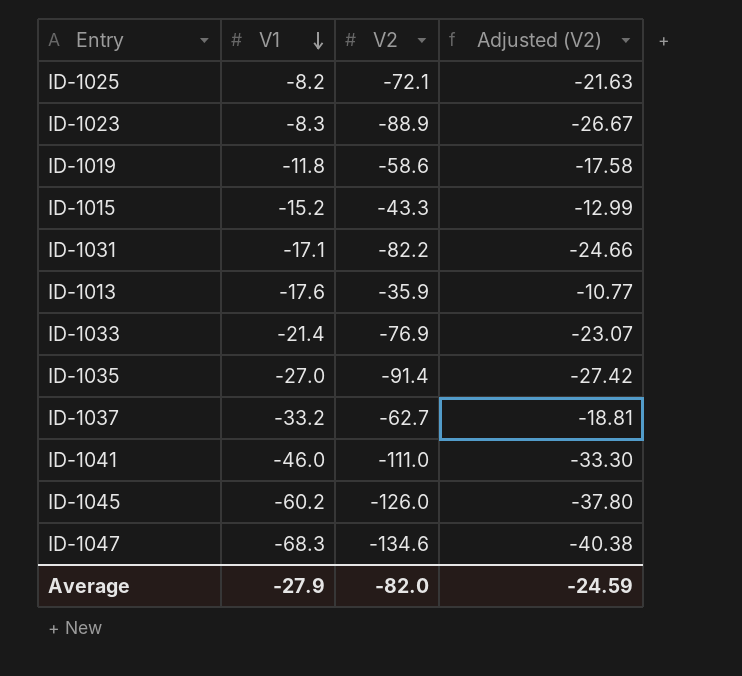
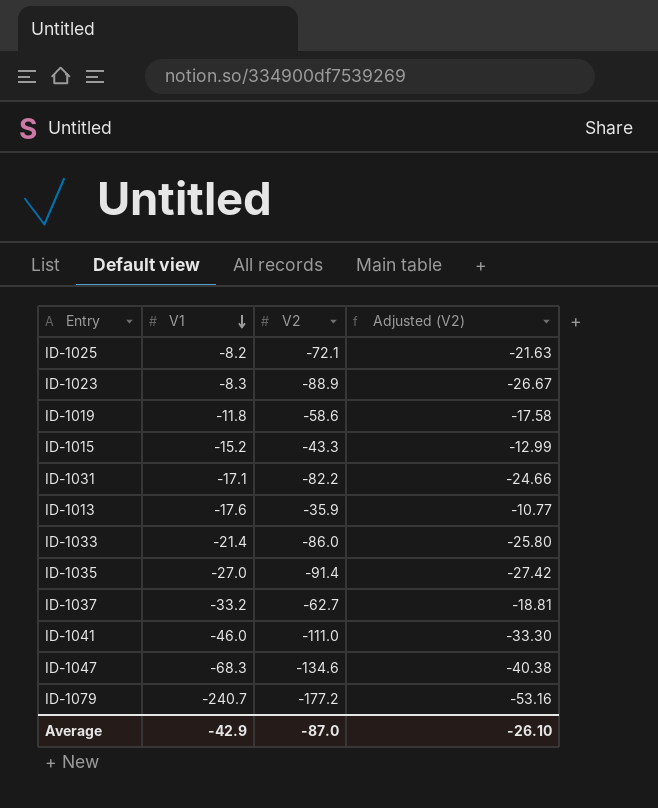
row ID-1045: -60.2 | -126.0 | -37.80 -> none
ID-1033 | V2: -76.9 -> -86.0
ID-1033 | Adjusted (V2): -23.07 -> -25.80
row ID-1079: none -> -240.7 | -177.2 | -53.16
Average | V1: -27.9 -> -42.9
Average | V2: -82.0 -> -87.0
Average | Adjusted (V2): -24.59 -> -26.10

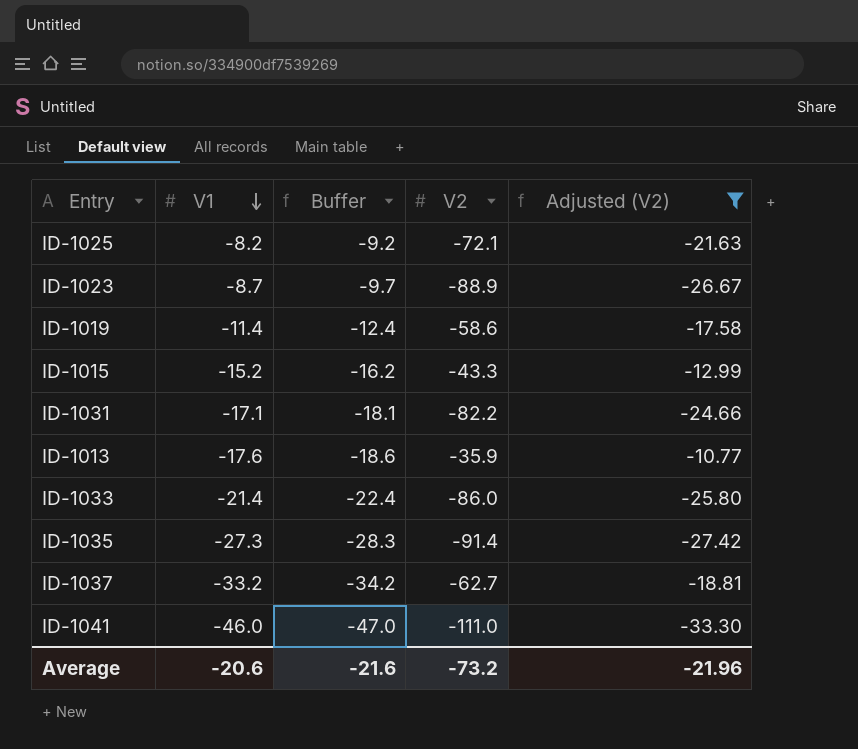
filter: none -> Adjusted (V2) >= -33.30
column Buffer | formula: none -> [V1] - 1
ID-1023 | V1: -8.3 -> -8.7
ID-1019 | V1: -11.8 -> -11.4
ID-1035 | V1: -27.0 -> -27.3
Average | V1: -42.9 -> -20.6
Average | V2: -87.0 -> -73.2
Average | Adjusted (V2): -26.10 -> -21.96

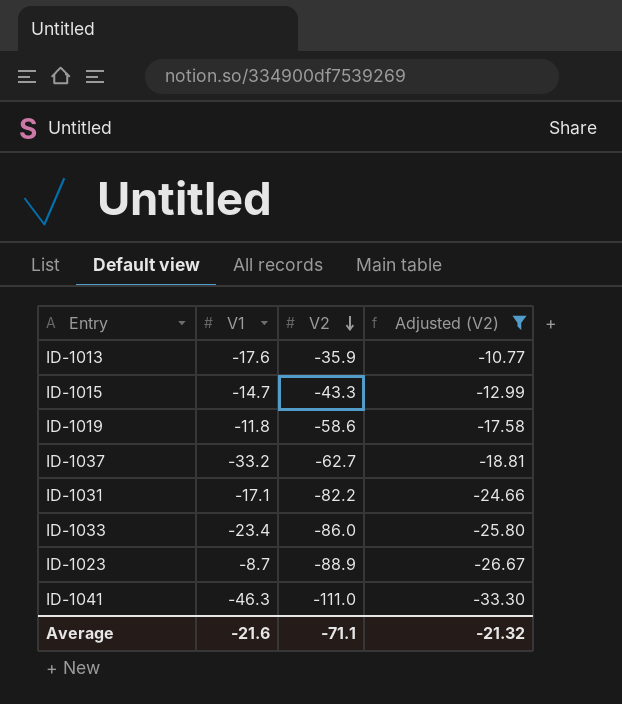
row order: V1 descending -> V2 descending
column Buffer | formula: [V1] - 1 -> none
row ID-1025: -8.2 | -9.2 | -72.1 | -21.63 -> none
row ID-1035: -27.3 | -28.3 | -91.4 | -27.42 -> none
ID-1015 | V1: -15.2 -> -14.7
ID-1019 | V1: -11.4 -> -11.8
ID-1033 | V1: -21.4 -> -23.4
ID-1041 | V1: -46.0 -> -46.3
Average | V1: -20.6 -> -21.6
Average | V2: -73.2 -> -71.1
Average | Adjusted (V2): -21.96 -> -21.32

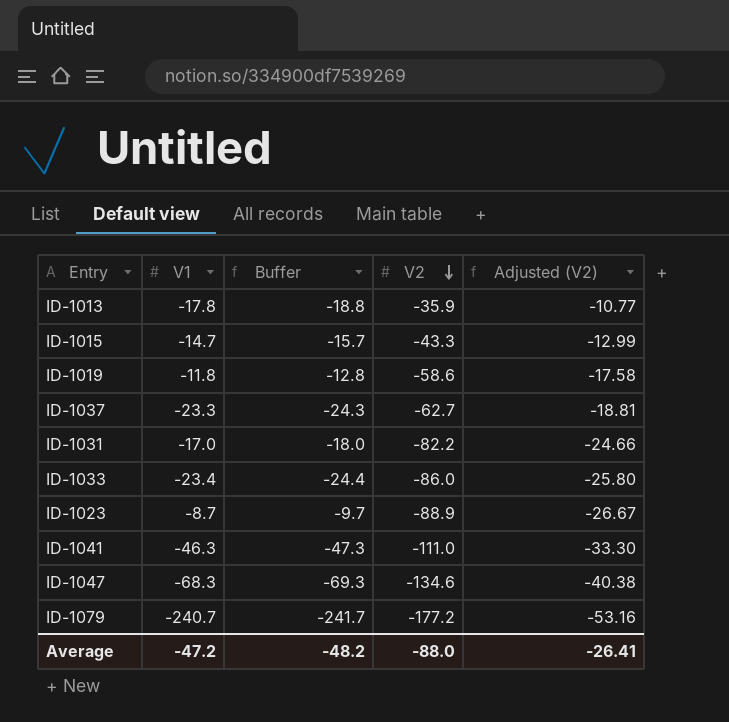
filter: Adjusted (V2) >= -33.30 -> none
column Buffer | formula: none -> [V1] - 1
ID-1013 | V1: -17.6 -> -17.8
ID-1037 | V1: -33.2 -> -23.3
ID-1031 | V1: -17.1 -> -17.0
Average | V1: -21.6 -> -47.2
Average | V2: -71.1 -> -88.0
Average | Adjusted (V2): -21.32 -> -26.41

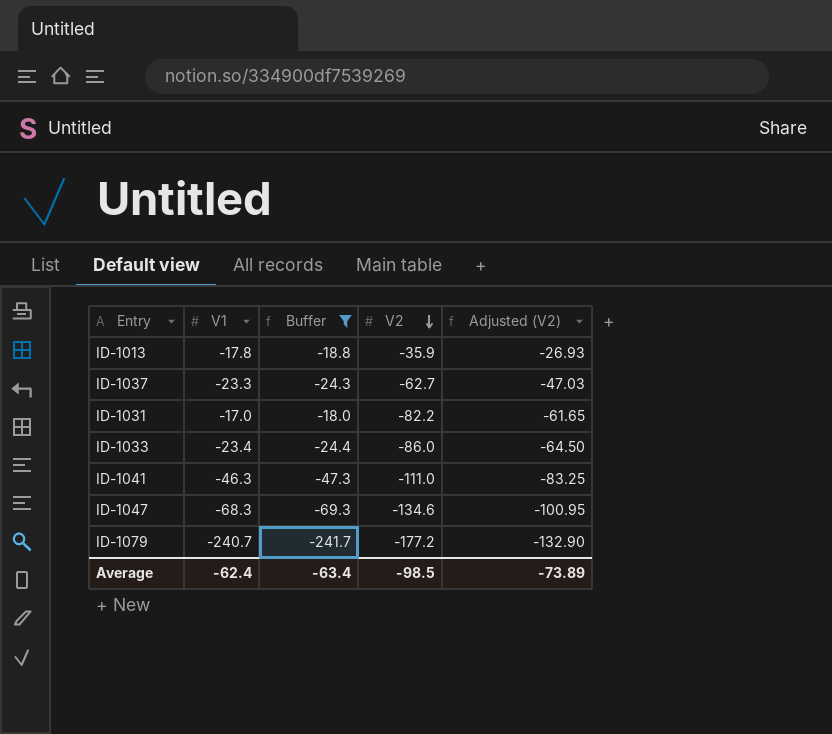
filter: none -> Buffer <= -18.0
column Adjusted (V2) | formula: [V2] * 0.3 -> [V2] * 0.75
Average | V1: -47.2 -> -62.4
Average | Buffer: -48.2 -> -63.4
Average | V2: -88.0 -> -98.5
Average | Adjusted (V2): -26.41 -> -73.89

